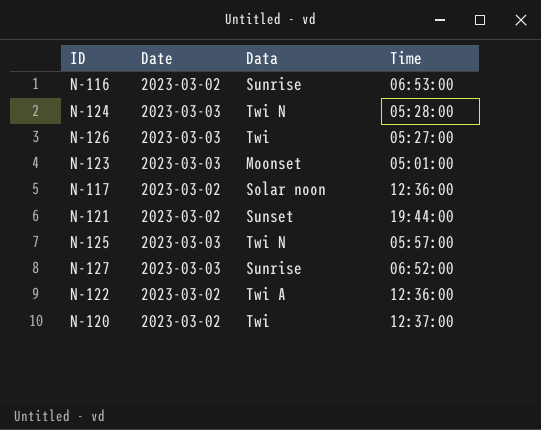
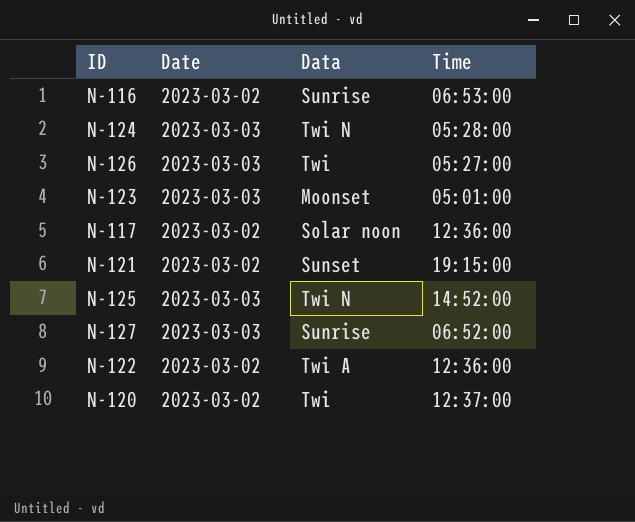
N-121 | Time: 19:44:00 -> 19:15:00
N-125 | Time: 05:57:00 -> 14:52:00

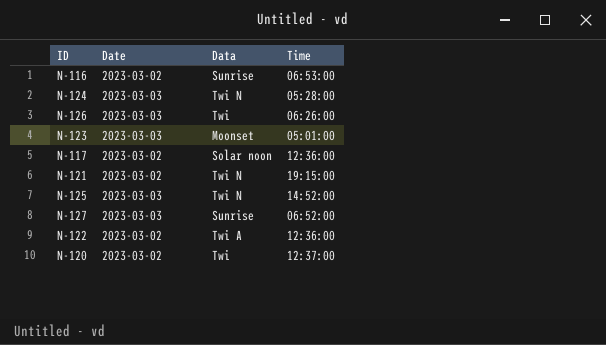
N-126 | Time: 05:27:00 -> 06:26:00
N-121 | Data: Sunset -> Twi N

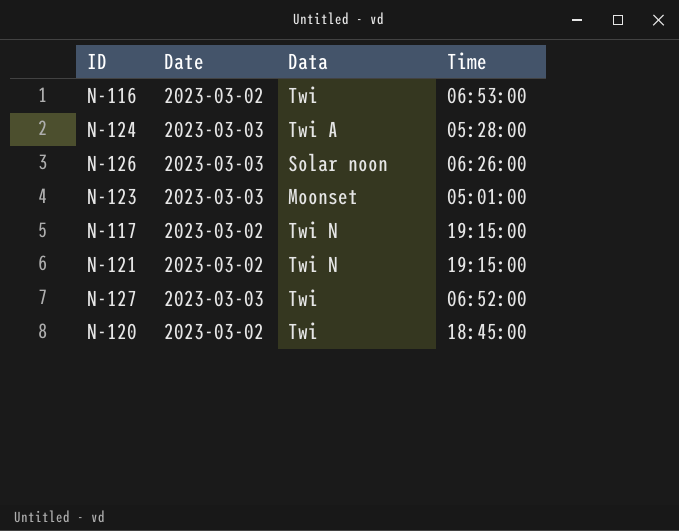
row N-125: 2023-03-03 | Twi N | 14:52:00 -> none
row N-122: 2023-03-02 | Twi A | 12:36:00 -> none
N-116 | Data: Sunrise -> Twi
N-124 | Data: Twi N -> Twi A
N-126 | Data: Twi -> Solar noon
N-117 | Data: Solar noon -> Twi N
N-117 | Time: 12:36:00 -> 19:15:00
N-127 | Data: Sunrise -> Twi
N-120 | Time: 12:37:00 -> 18:45:00

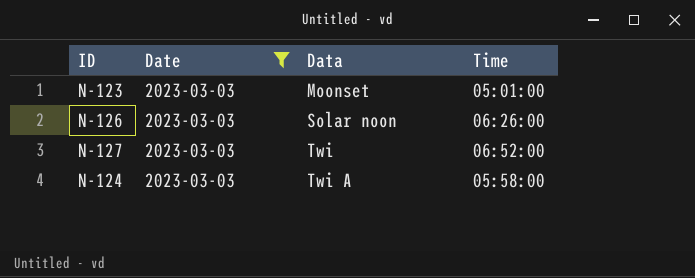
filter: none -> Date = 2023-03-03
row order: none -> Data ascending
N-124 | Time: 05:28:00 -> 05:58:00

